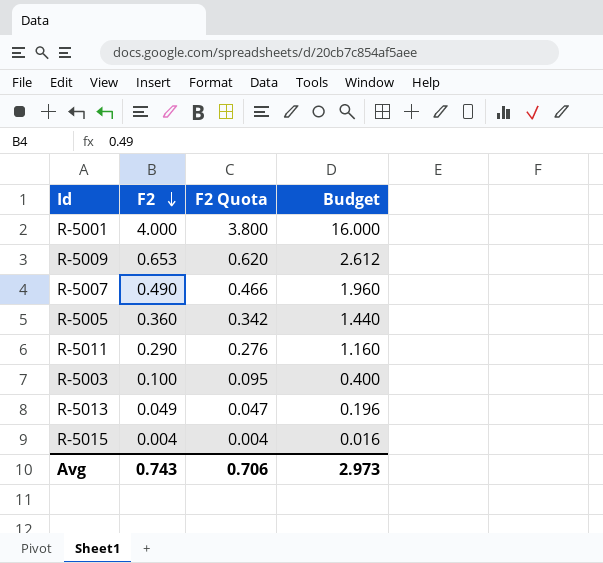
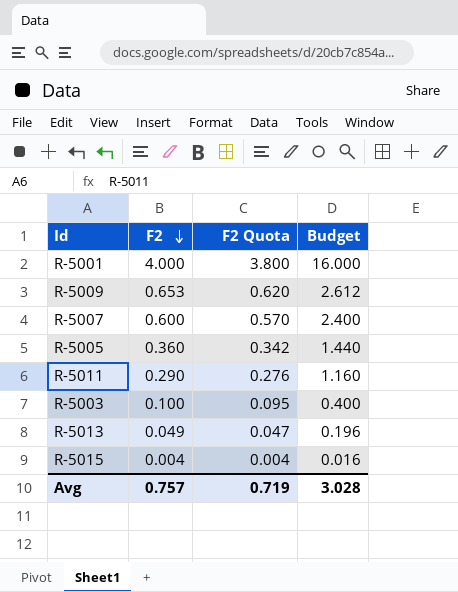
R-5007 | F2: 0.490 -> 0.600
R-5007 | F2 Quota: 0.466 -> 0.570
R-5007 | Budget: 1.960 -> 2.400
Avg | F2: 0.743 -> 0.757
Avg | F2 Quota: 0.706 -> 0.719
Avg | Budget: 2.973 -> 3.028

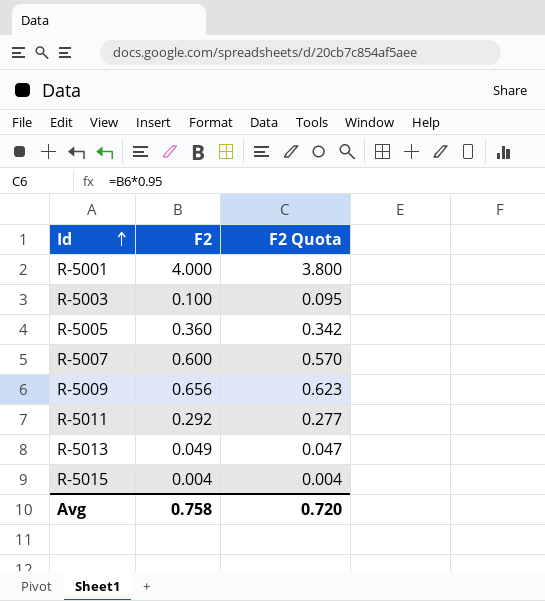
row order: F2 descending -> Id ascending
column Budget | formula: [F2] * 4 -> none
R-5009 | F2: 0.653 -> 0.656
R-5009 | F2 Quota: 0.620 -> 0.623
R-5011 | F2: 0.290 -> 0.292
R-5011 | F2 Quota: 0.276 -> 0.277
Avg | F2: 0.757 -> 0.758
Avg | F2 Quota: 0.719 -> 0.720

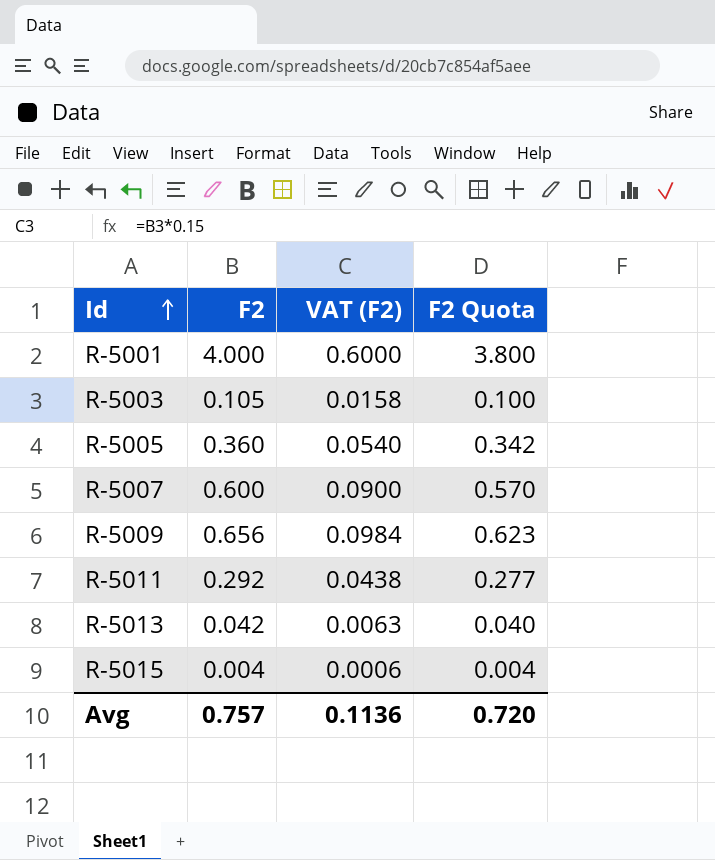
column VAT (F2) | formula: none -> [F2] * 0.15
R-5003 | F2: 0.100 -> 0.105
R-5003 | F2 Quota: 0.095 -> 0.100
R-5013 | F2: 0.049 -> 0.042
R-5013 | F2 Quota: 0.047 -> 0.040
Avg | F2: 0.758 -> 0.757

